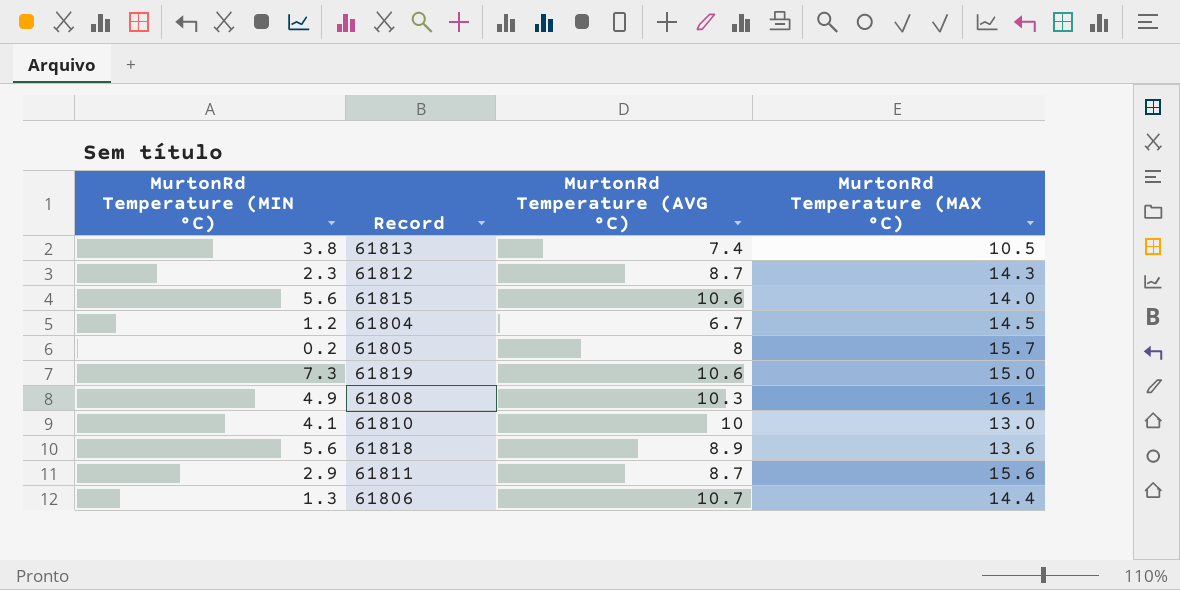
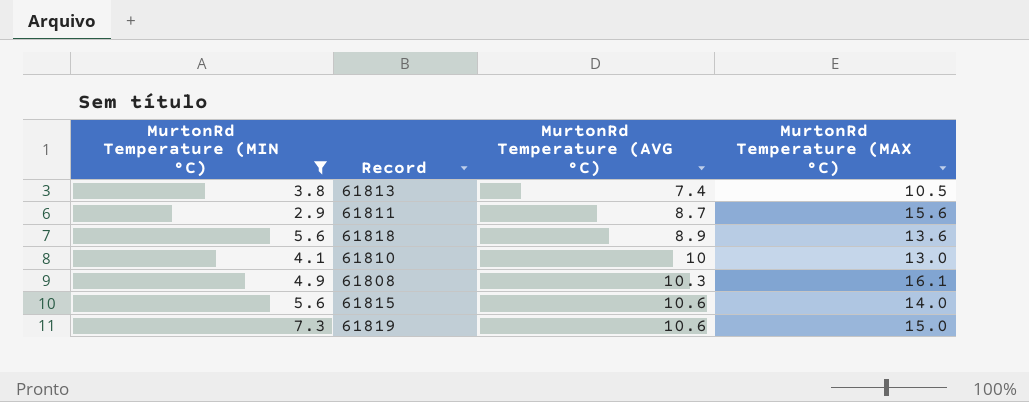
filter: none -> MurtonRd Temperature (MIN °C) >= 2.9
row order: none -> MurtonRd Temperature (AVG °C) ascending

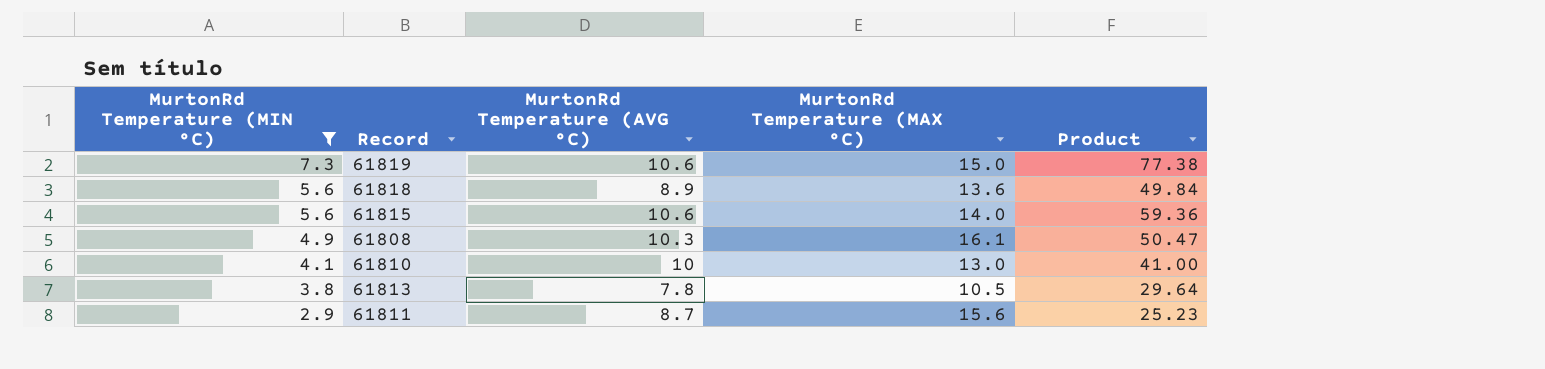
row order: MurtonRd Temperature (AVG °C) ascending -> MurtonRd Temperature (MIN °C) descending
column Product | formula: none -> [MurtonRd Temperature (MIN °C)] * [MurtonRd Temperature (AVG °C)]
61813 | MurtonRd Temperature (AVG °C): 7.4 -> 7.8

